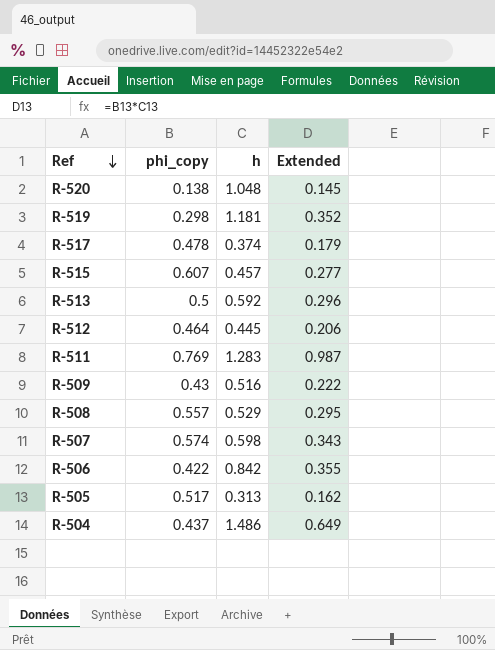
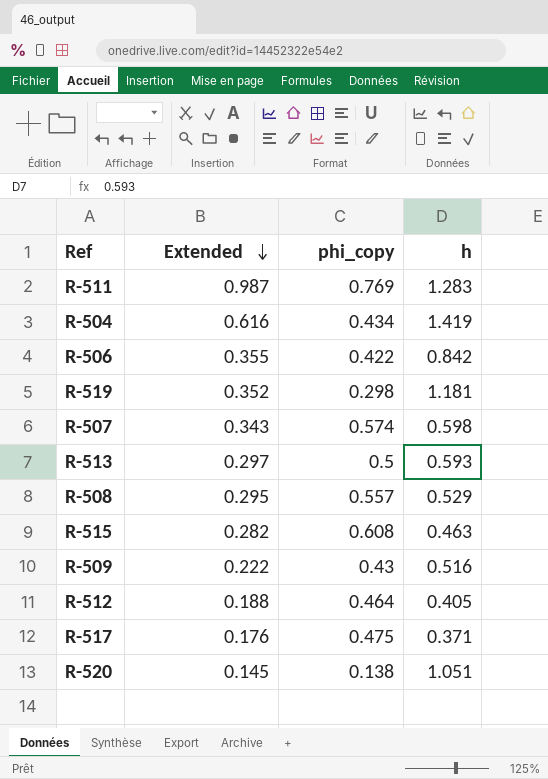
row order: Ref descending -> Extended descending
column Extended | position: 4 -> 2
row R-505: 0.517 | 0.313 | 0.162 -> none
R-504 | Extended: 0.649 -> 0.616
R-504 | phi_copy: 0.437 -> 0.434
R-504 | h: 1.486 -> 1.419
R-513 | Extended: 0.296 -> 0.297
R-513 | h: 0.592 -> 0.593
R-515 | Extended: 0.277 -> 0.282
R-515 | phi_copy: 0.607 -> 0.608
R-515 | h: 0.457 -> 0.463
R-512 | Extended: 0.206 -> 0.188
R-512 | h: 0.445 -> 0.405
R-517 | Extended: 0.179 -> 0.176
R-517 | phi_copy: 0.478 -> 0.475
R-517 | h: 0.374 -> 0.371
R-520 | h: 1.048 -> 1.051

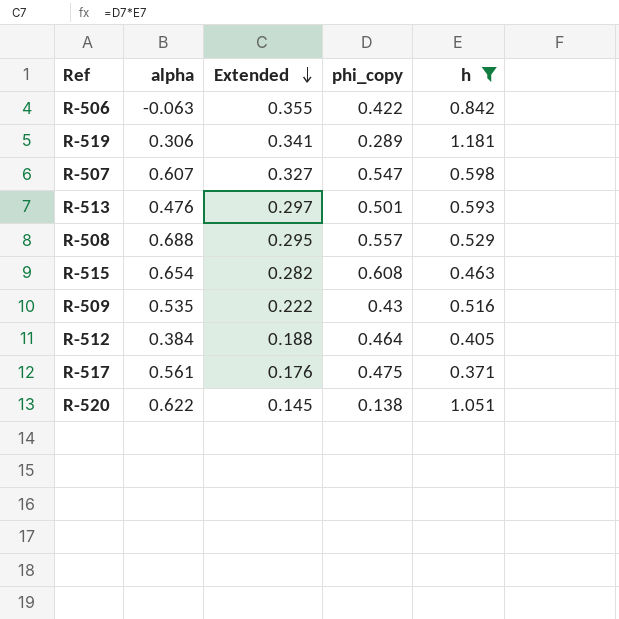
filter: none -> h <= 1.181
column alpha | position: none -> 2
R-519 | Extended: 0.352 -> 0.341
R-519 | phi_copy: 0.298 -> 0.289
R-507 | Extended: 0.343 -> 0.327
R-507 | phi_copy: 0.574 -> 0.547
R-513 | phi_copy: 0.5 -> 0.501

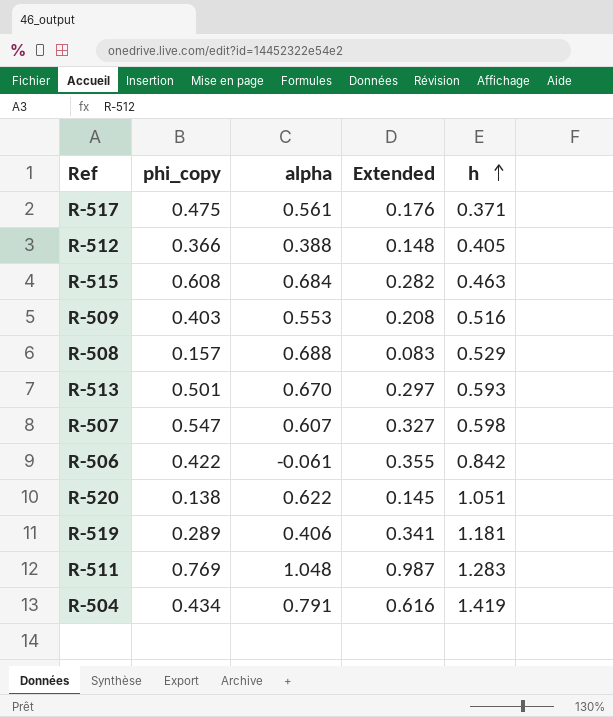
filter: h <= 1.181 -> none
row order: Extended descending -> h ascending
column phi_copy | position: 4 -> 2
R-512 | phi_copy: 0.464 -> 0.366
R-512 | alpha: 0.384 -> 0.388
R-512 | Extended: 0.188 -> 0.148
R-515 | alpha: 0.654 -> 0.684
R-509 | phi_copy: 0.43 -> 0.403
R-509 | alpha: 0.535 -> 0.553
R-509 | Extended: 0.222 -> 0.208
R-508 | phi_copy: 0.557 -> 0.157
R-508 | Extended: 0.295 -> 0.083
R-513 | alpha: 0.476 -> 0.670
R-506 | alpha: -0.063 -> -0.061
R-519 | alpha: 0.306 -> 0.406

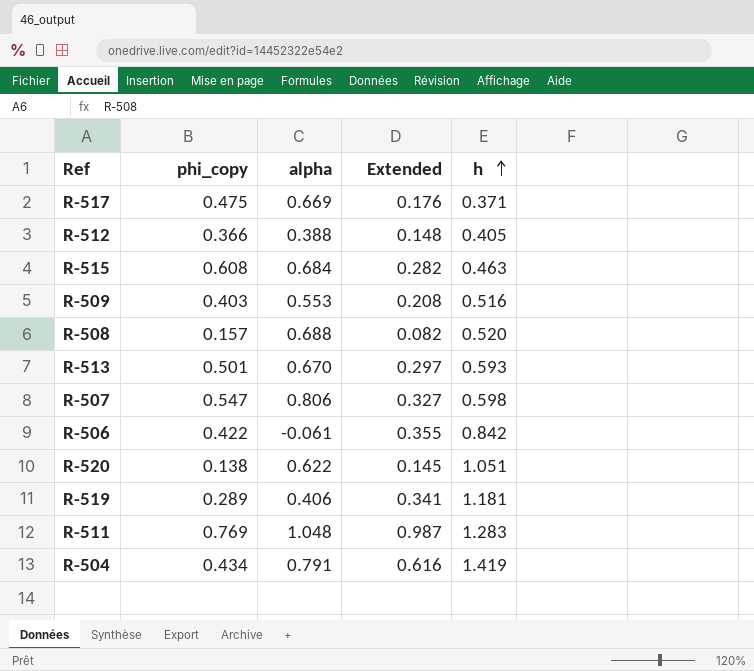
R-517 | alpha: 0.561 -> 0.669
R-508 | Extended: 0.083 -> 0.082
R-508 | h: 0.529 -> 0.520
R-507 | alpha: 0.607 -> 0.806

